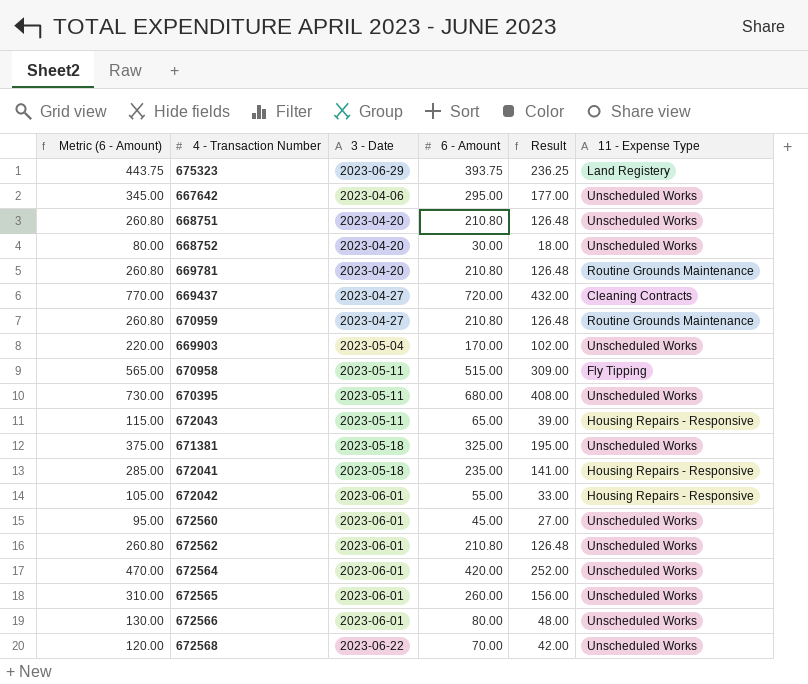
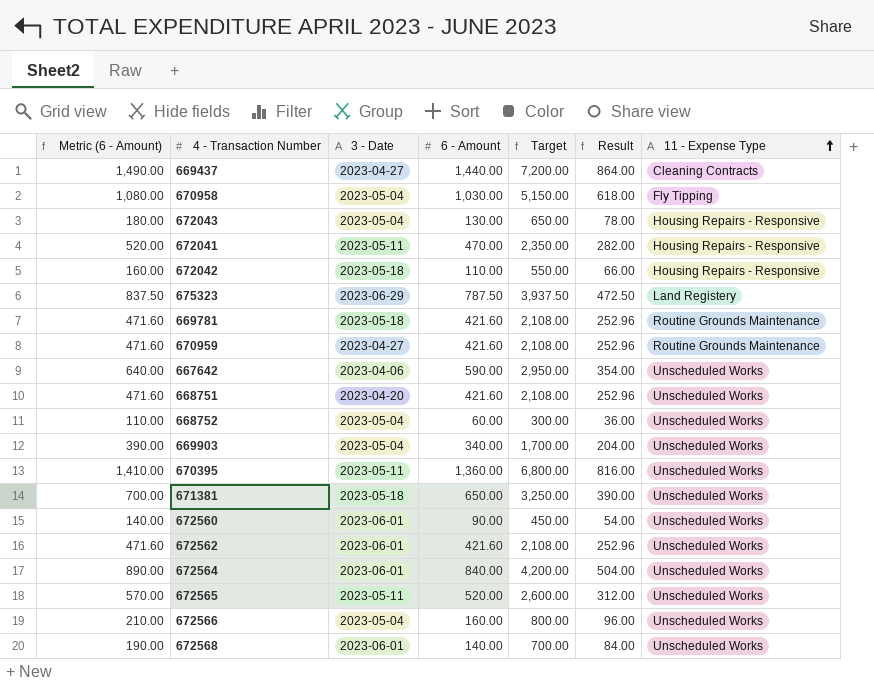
row order: none -> 11 - Expense Type ascending
column Target | formula: none -> [6 - Amount] * 5
669437 | Metric (6 - Amount): 770.00 -> 1,490.00
669437 | 6 - Amount: 720.00 -> 1,440.00
669437 | Result: 432.00 -> 864.00
670958 | Metric (6 - Amount): 565.00 -> 1,080.00
670958 | 3 - Date: 2023-05-11 -> 2023-05-04
670958 | 6 - Amount: 515.00 -> 1,030.00
670958 | Result: 309.00 -> 618.00
672043 | Metric (6 - Amount): 115.00 -> 180.00
672043 | 3 - Date: 2023-05-11 -> 2023-05-04
672043 | 6 - Amount: 65.00 -> 130.00
672043 | Result: 39.00 -> 78.00
672041 | Metric (6 - Amount): 285.00 -> 520.00
672041 | 3 - Date: 2023-05-18 -> 2023-05-11
672041 | 6 - Amount: 235.00 -> 470.00
672041 | Result: 141.00 -> 282.00
672042 | Metric (6 - Amount): 105.00 -> 160.00
672042 | 3 - Date: 2023-06-01 -> 2023-05-18
672042 | 6 - Amount: 55.00 -> 110.00
672042 | Result: 33.00 -> 66.00
675323 | Metric (6 - Amount): 443.75 -> 837.50
675323 | 6 - Amount: 393.75 -> 787.50
675323 | Result: 236.25 -> 472.50
669781 | Metric (6 - Amount): 260.80 -> 471.60
669781 | 3 - Date: 2023-04-20 -> 2023-05-18
669781 | 6 - Amount: 210.80 -> 421.60
669781 | Result: 126.48 -> 252.96
670959 | Metric (6 - Amount): 260.80 -> 471.60
670959 | 6 - Amount: 210.80 -> 421.60
670959 | Result: 126.48 -> 252.96
667642 | Metric (6 - Amount): 345.00 -> 640.00
667642 | 6 - Amount: 295.00 -> 590.00
667642 | Result: 177.00 -> 354.00
668751 | Metric (6 - Amount): 260.80 -> 471.60
668751 | 6 - Amount: 210.80 -> 421.60
668751 | Result: 126.48 -> 252.96
668752 | Metric (6 - Amount): 80.00 -> 110.00
668752 | 3 - Date: 2023-04-20 -> 2023-05-04
668752 | 6 - Amount: 30.00 -> 60.00
668752 | Result: 18.00 -> 36.00
669903 | Metric (6 - Amount): 220.00 -> 390.00
669903 | 6 - Amount: 170.00 -> 340.00
669903 | Result: 102.00 -> 204.00
670395 | Metric (6 - Amount): 730.00 -> 1,410.00
670395 | 6 - Amount: 680.00 -> 1,360.00
670395 | Result: 408.00 -> 816.00
671381 | Metric (6 - Amount): 375.00 -> 700.00
671381 | 6 - Amount: 325.00 -> 650.00
671381 | Result: 195.00 -> 390.00
672560 | Metric (6 - Amount): 95.00 -> 140.00
672560 | 6 - Amount: 45.00 -> 90.00
672560 | Result: 27.00 -> 54.00
672562 | Metric (6 - Amount): 260.80 -> 471.60
672562 | 6 - Amount: 210.80 -> 421.60
672562 | Result: 126.48 -> 252.96
672564 | Metric (6 - Amount): 470.00 -> 890.00
672564 | 6 - Amount: 420.00 -> 840.00
672564 | Result: 252.00 -> 504.00
672565 | Metric (6 - Amount): 310.00 -> 570.00
672565 | 3 - Date: 2023-06-01 -> 2023-05-11
672565 | 6 - Amount: 260.00 -> 520.00
672565 | Result: 156.00 -> 312.00
672566 | Metric (6 - Amount): 130.00 -> 210.00
672566 | 3 - Date: 2023-06-01 -> 2023-05-04
672566 | 6 - Amount: 80.00 -> 160.00
672566 | Result: 48.00 -> 96.00
672568 | Metric (6 - Amount): 120.00 -> 190.00
672568 | 3 - Date: 2023-06-22 -> 2023-06-01
672568 | 6 - Amount: 70.00 -> 140.00
672568 | Result: 42.00 -> 84.00

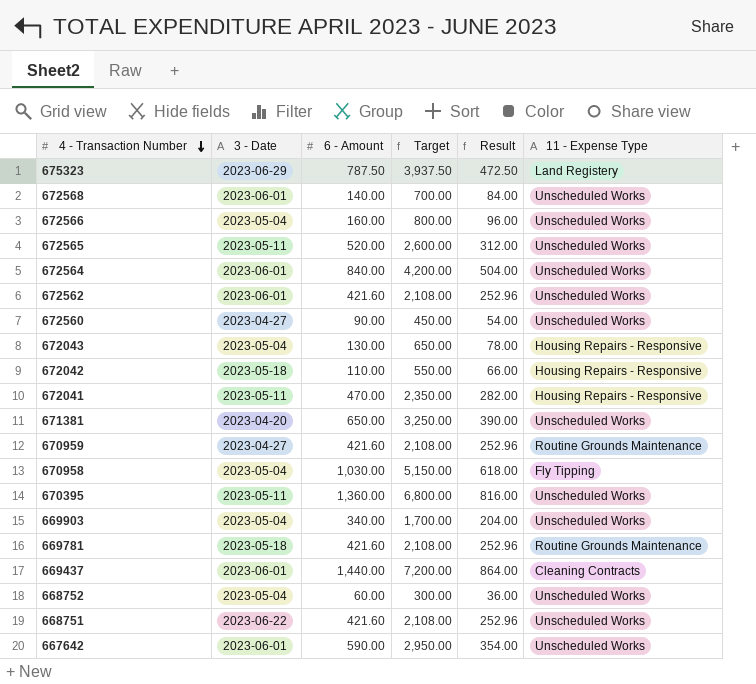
row order: 11 - Expense Type ascending -> 4 - Transaction Number descending
column Metric (6 - Amount) | formula: [6 - Amount] + 50 -> none
672560 | 3 - Date: 2023-06-01 -> 2023-04-27
671381 | 3 - Date: 2023-05-18 -> 2023-04-20
669437 | 3 - Date: 2023-04-27 -> 2023-06-01
668751 | 3 - Date: 2023-04-20 -> 2023-06-22
667642 | 3 - Date: 2023-04-06 -> 2023-06-01

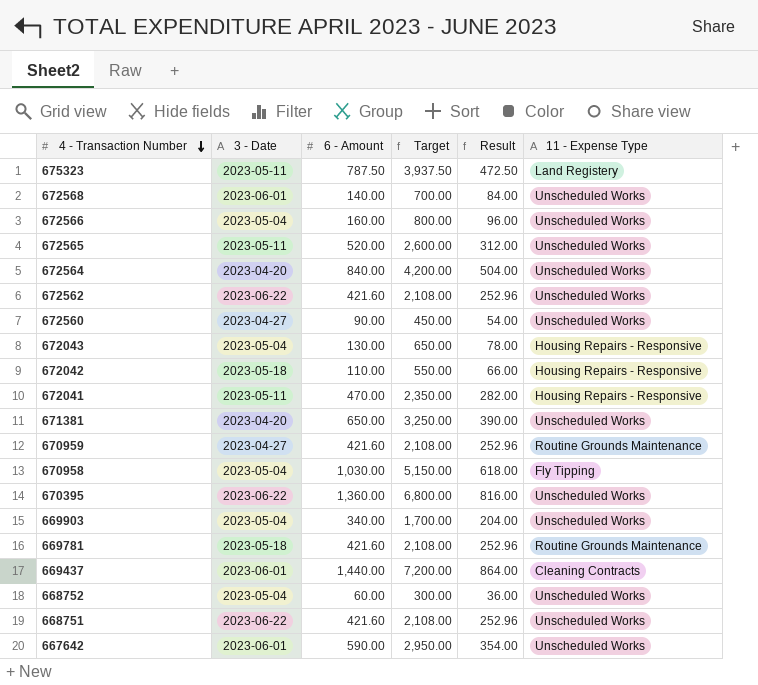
675323 | 3 - Date: 2023-06-29 -> 2023-05-11
672564 | 3 - Date: 2023-06-01 -> 2023-04-20
672562 | 3 - Date: 2023-06-01 -> 2023-06-22
670395 | 3 - Date: 2023-05-11 -> 2023-06-22

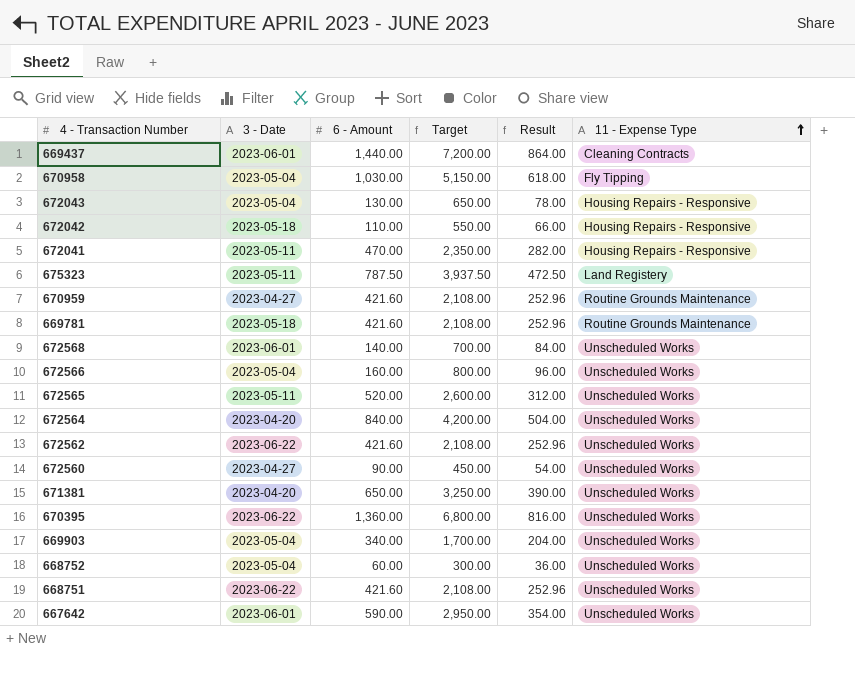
row order: 4 - Transaction Number descending -> 11 - Expense Type ascending

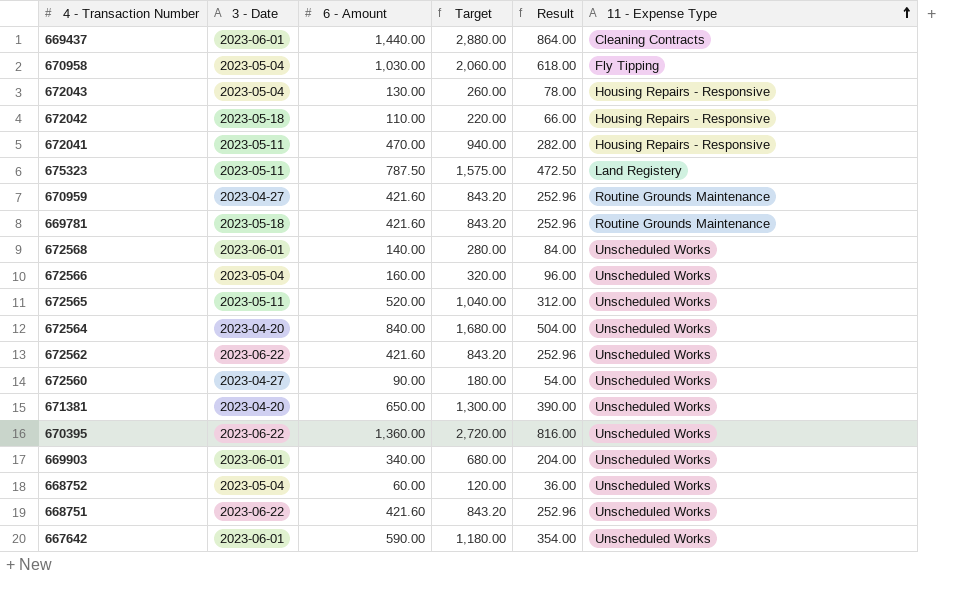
column Target | formula: [6 - Amount] * 5 -> [6 - Amount] * 2
669903 | 3 - Date: 2023-05-04 -> 2023-06-01

